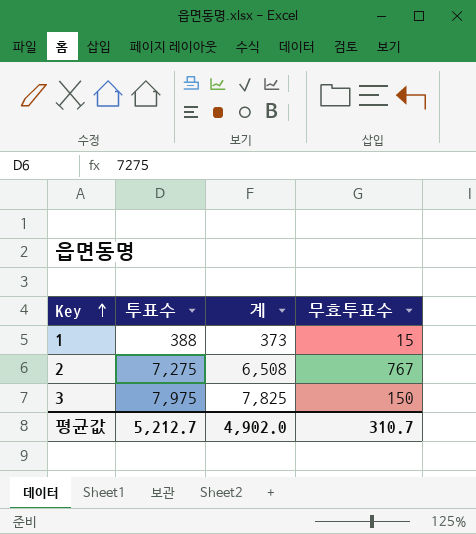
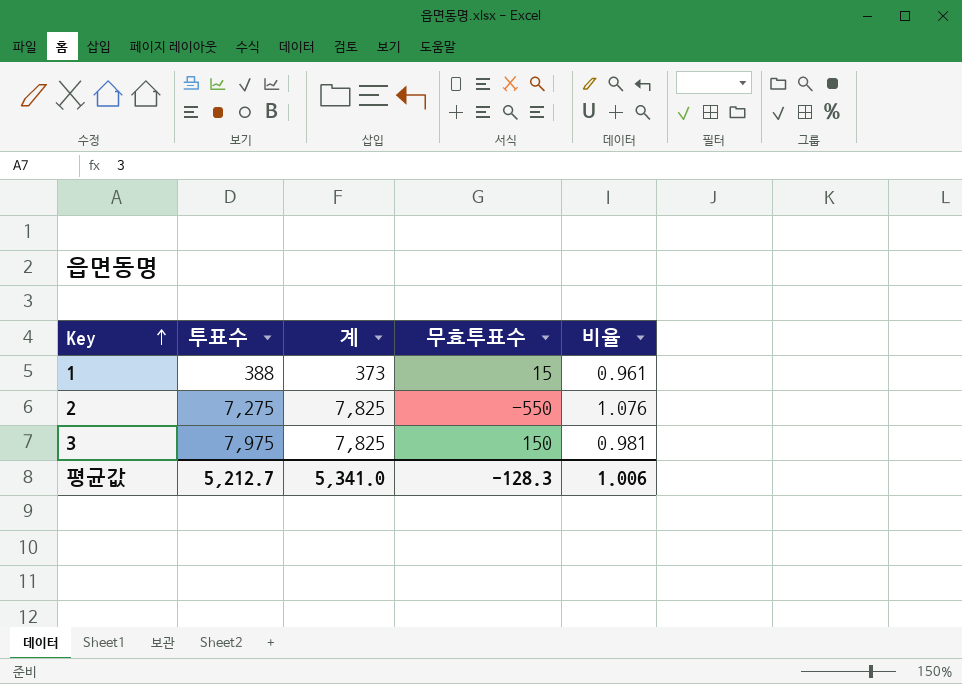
column 비율 | formula: none -> [계] / [투표수]
2 | 계: 6,508 -> 7,825
2 | 무효투표수: 767 -> -550
평균값 | 계: 4,902.0 -> 5,341.0
평균값 | 무효투표수: 310.7 -> -128.3

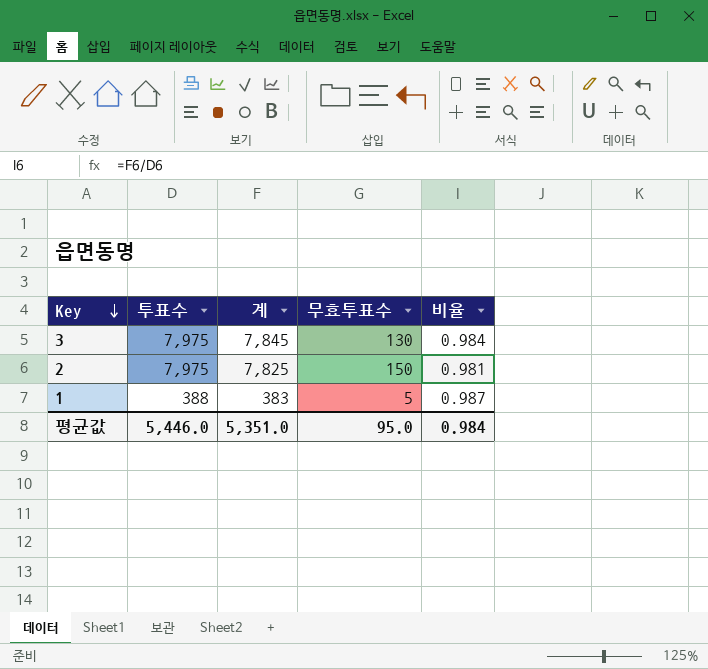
row order: Key ascending -> Key descending
3 | 계: 7,825 -> 7,845
3 | 무효투표수: 150 -> 130
3 | 비율: 0.981 -> 0.984
2 | 투표수: 7,275 -> 7,975
2 | 무효투표수: -550 -> 150
2 | 비율: 1.076 -> 0.981
1 | 계: 373 -> 383
1 | 무효투표수: 15 -> 5
1 | 비율: 0.961 -> 0.987
평균값 | 투표수: 5,212.7 -> 5,446.0
평균값 | 계: 5,341.0 -> 5,351.0
평균값 | 무효투표수: -128.3 -> 95.0
평균값 | 비율: 1.006 -> 0.984

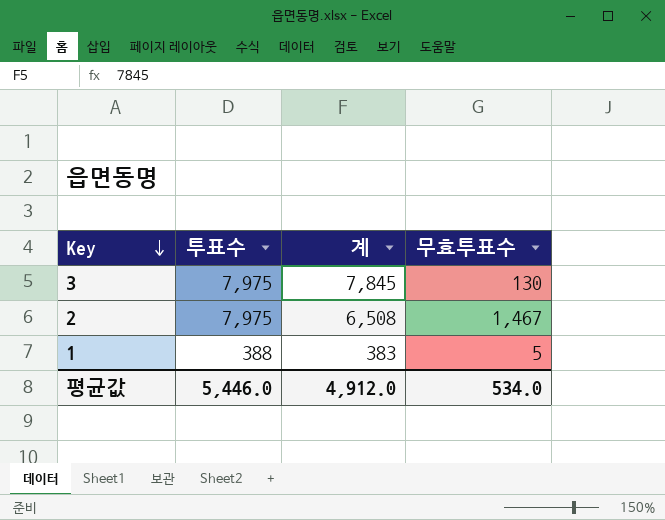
column 비율 | formula: [계] / [투표수] -> none
2 | 계: 7,825 -> 6,508
2 | 무효투표수: 150 -> 1,467
평균값 | 계: 5,351.0 -> 4,912.0
평균값 | 무효투표수: 95.0 -> 534.0

